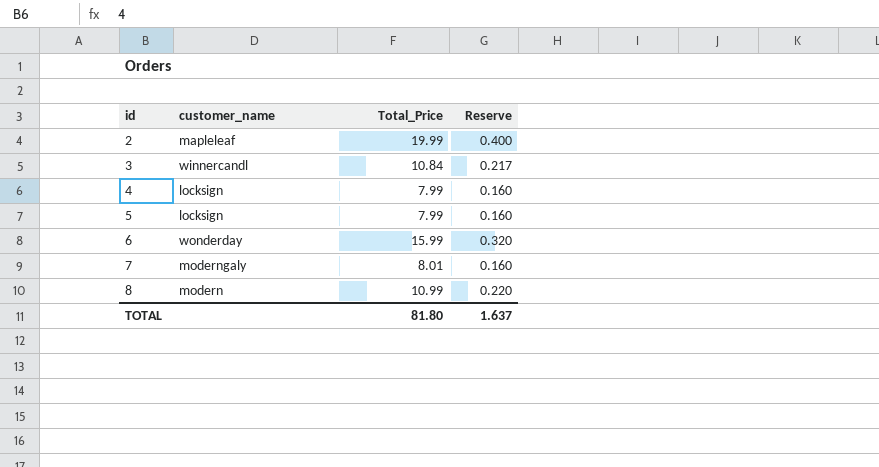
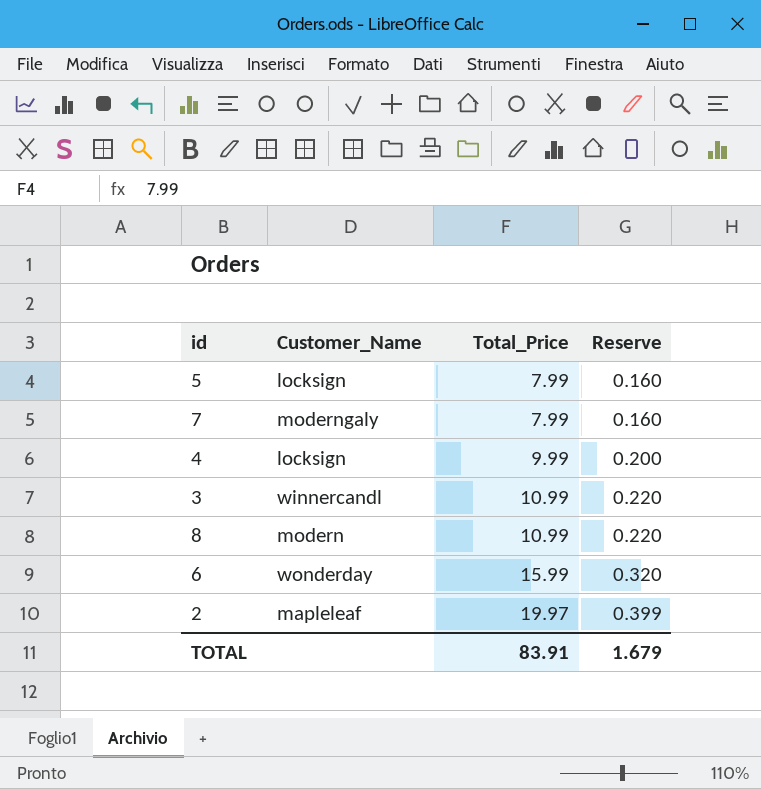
row order: id ascending -> Total_Price ascending
column name: customer_name -> Customer_Name
7 | Total_Price: 8.01 -> 7.99
4 | Total_Price: 7.99 -> 9.99
4 | Reserve: 0.160 -> 0.200
3 | Total_Price: 10.84 -> 10.99
3 | Reserve: 0.217 -> 0.220
2 | Total_Price: 19.99 -> 19.97
2 | Reserve: 0.400 -> 0.399
TOTAL | Total_Price: 81.80 -> 83.91
TOTAL | Reserve: 1.637 -> 1.679

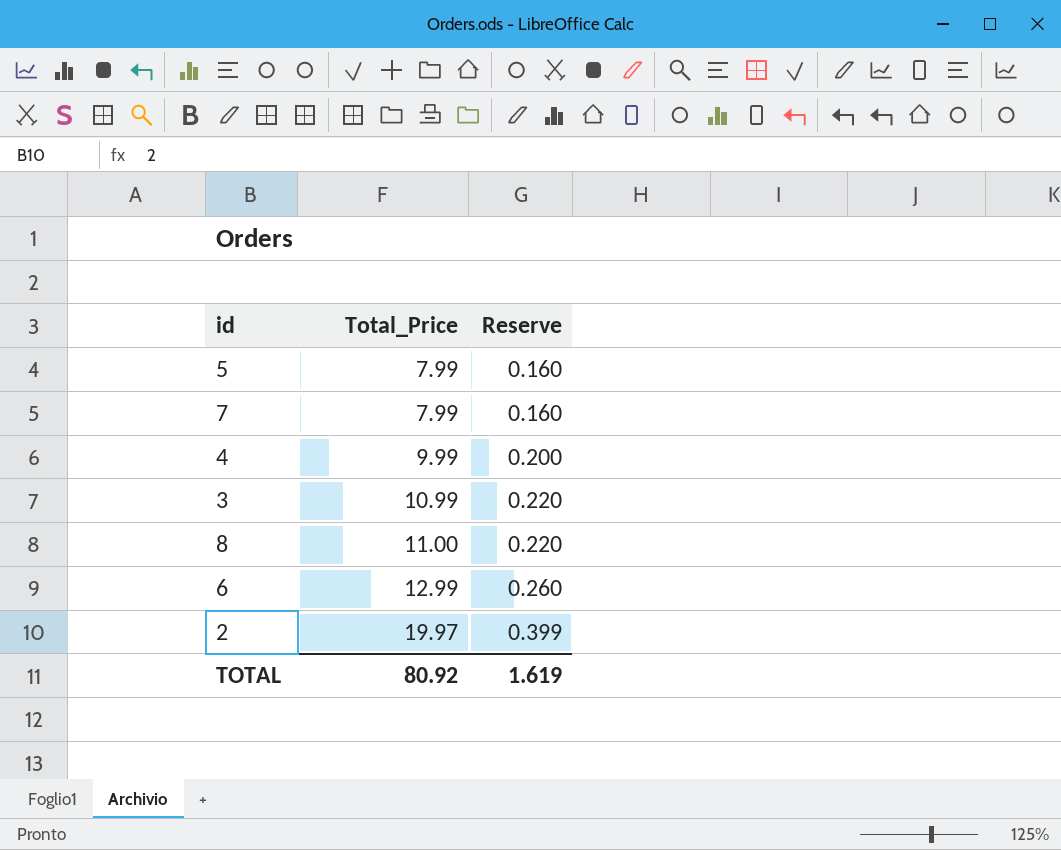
column Customer_Name | position: 2 -> none
8 | Total_Price: 10.99 -> 11.00
6 | Total_Price: 15.99 -> 12.99
6 | Reserve: 0.320 -> 0.260
TOTAL | Total_Price: 83.91 -> 80.92
TOTAL | Reserve: 1.679 -> 1.619

